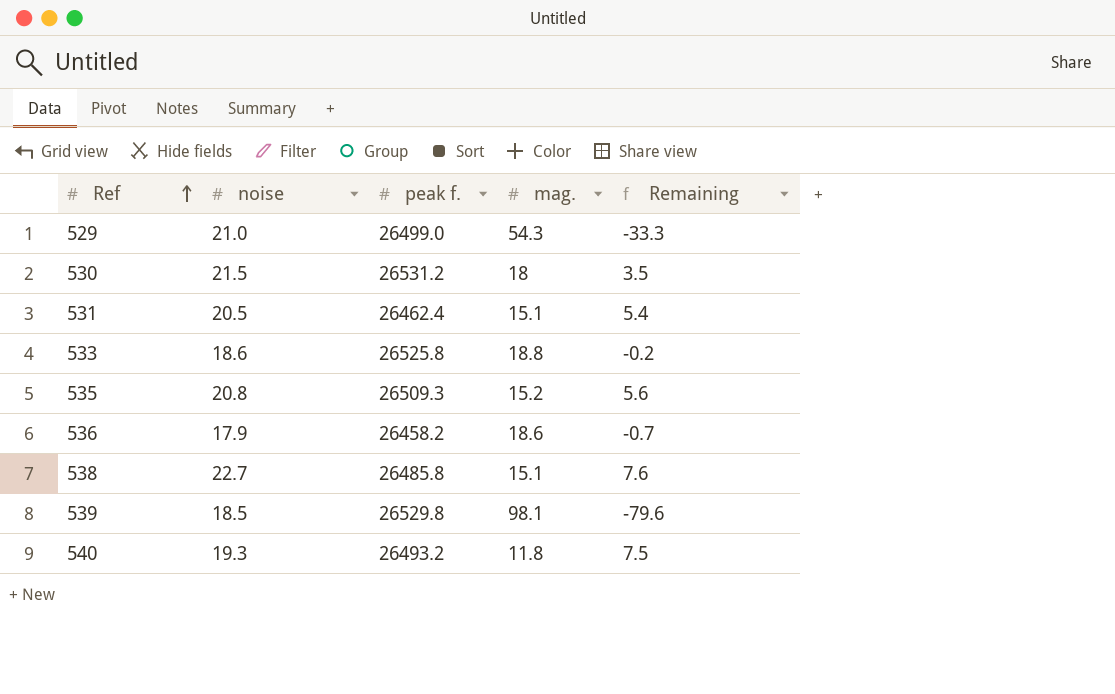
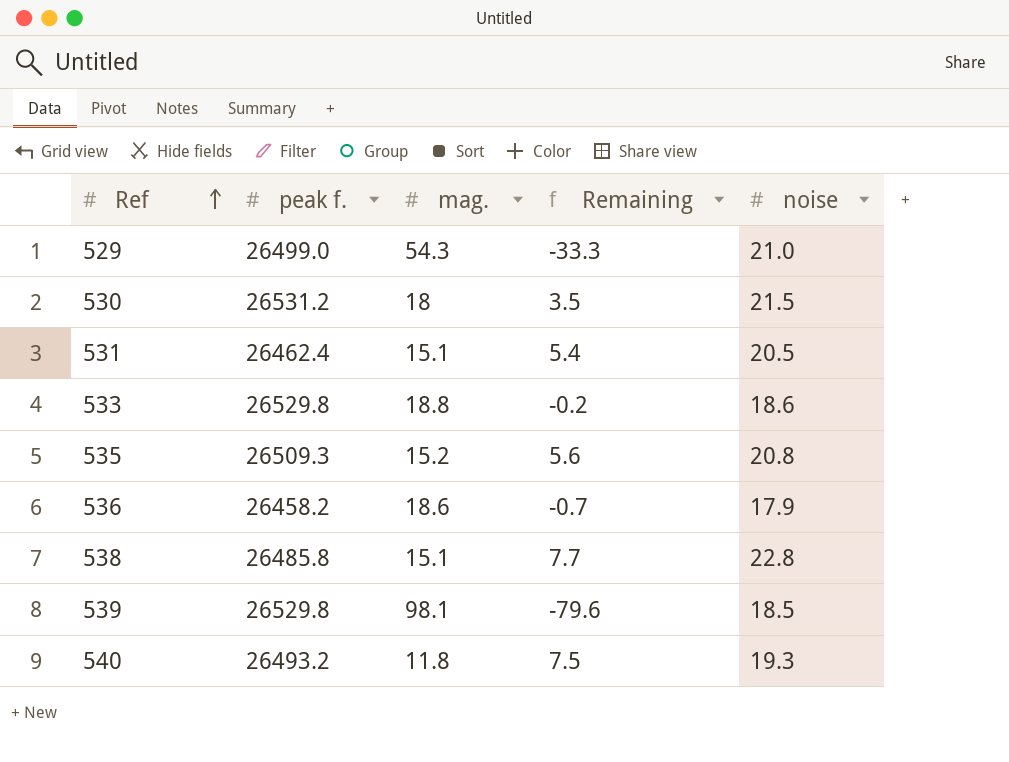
column noise | position: 2 -> 5
533 | peak f.: 26525.8 -> 26529.8
538 | Remaining: 7.6 -> 7.7
538 | noise: 22.7 -> 22.8

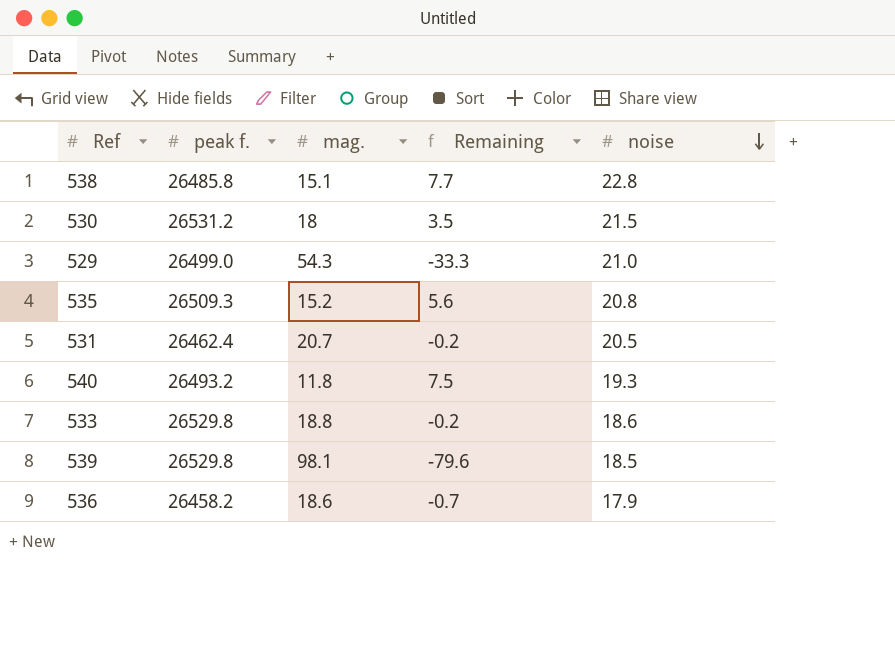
row order: Ref ascending -> noise descending
531 | mag.: 15.1 -> 20.7
531 | Remaining: 5.4 -> -0.2

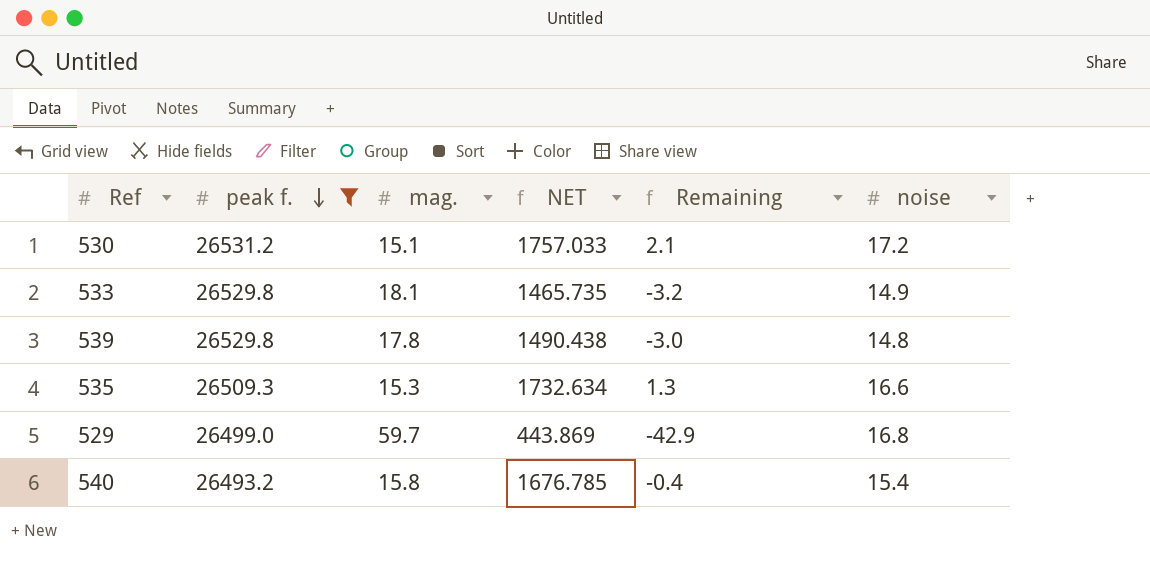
filter: none -> peak f. >= 26493.2
row order: noise descending -> peak f. descending
column NET | formula: none -> [peak f.] / [mag.]
530 | mag.: 18 -> 15.1
530 | Remaining: 3.5 -> 2.1
530 | noise: 21.5 -> 17.2
533 | mag.: 18.8 -> 18.1
533 | Remaining: -0.2 -> -3.2
533 | noise: 18.6 -> 14.9
539 | mag.: 98.1 -> 17.8
539 | Remaining: -79.6 -> -3.0
539 | noise: 18.5 -> 14.8
535 | mag.: 15.2 -> 15.3
535 | Remaining: 5.6 -> 1.3
535 | noise: 20.8 -> 16.6
529 | mag.: 54.3 -> 59.7
529 | Remaining: -33.3 -> -42.9
529 | noise: 21.0 -> 16.8
540 | mag.: 11.8 -> 15.8
540 | Remaining: 7.5 -> -0.4
540 | noise: 19.3 -> 15.4

